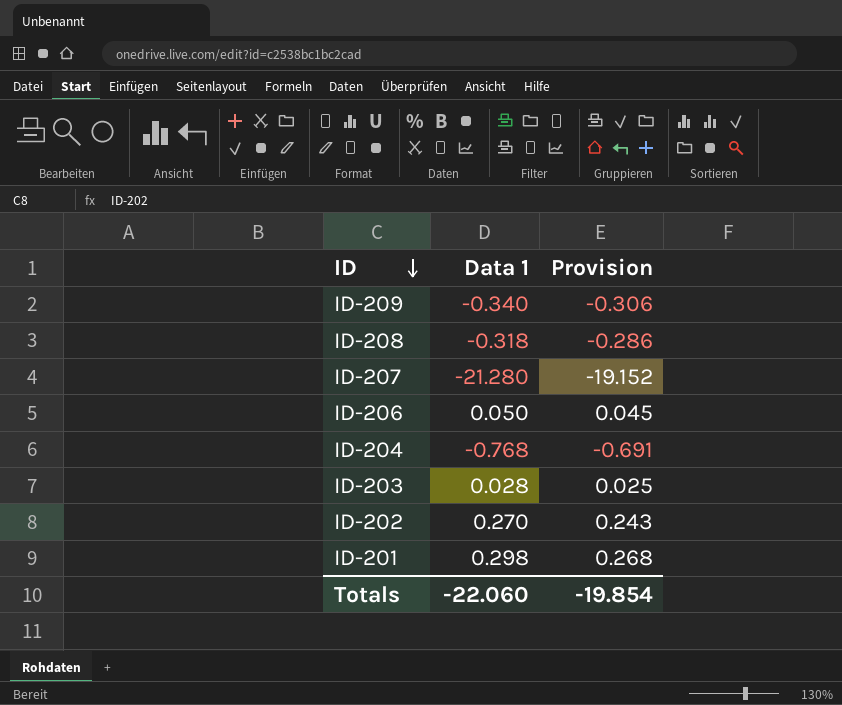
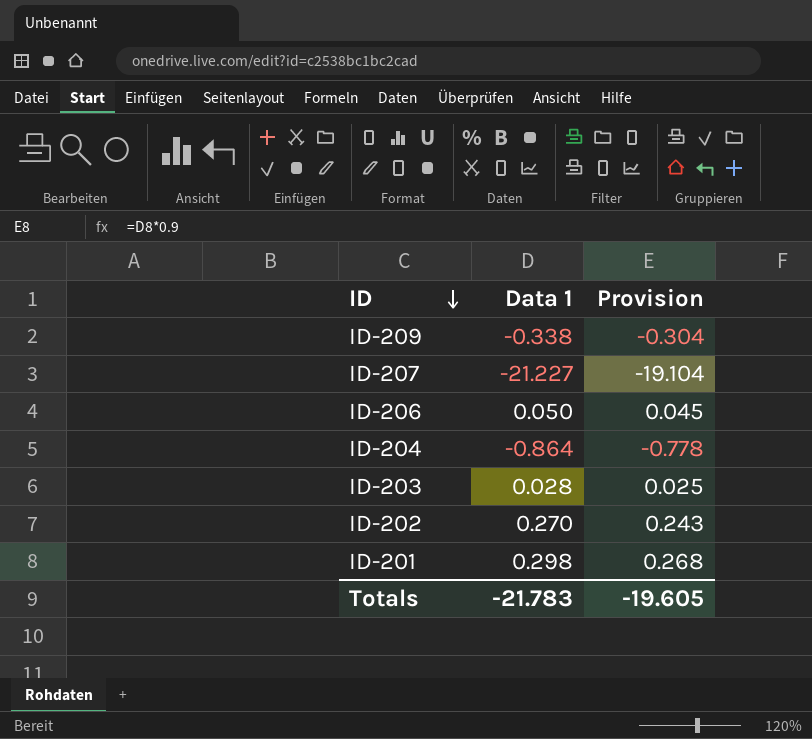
row ID-208: -0.318 | -0.286 -> none
ID-209 | Data 1: -0.340 -> -0.338
ID-209 | Provision: -0.306 -> -0.304
ID-207 | Data 1: -21.280 -> -21.227
ID-207 | Provision: -19.152 -> -19.104
ID-204 | Data 1: -0.768 -> -0.864
ID-204 | Provision: -0.691 -> -0.778
Totals | Data 1: -22.060 -> -21.783
Totals | Provision: -19.854 -> -19.605

